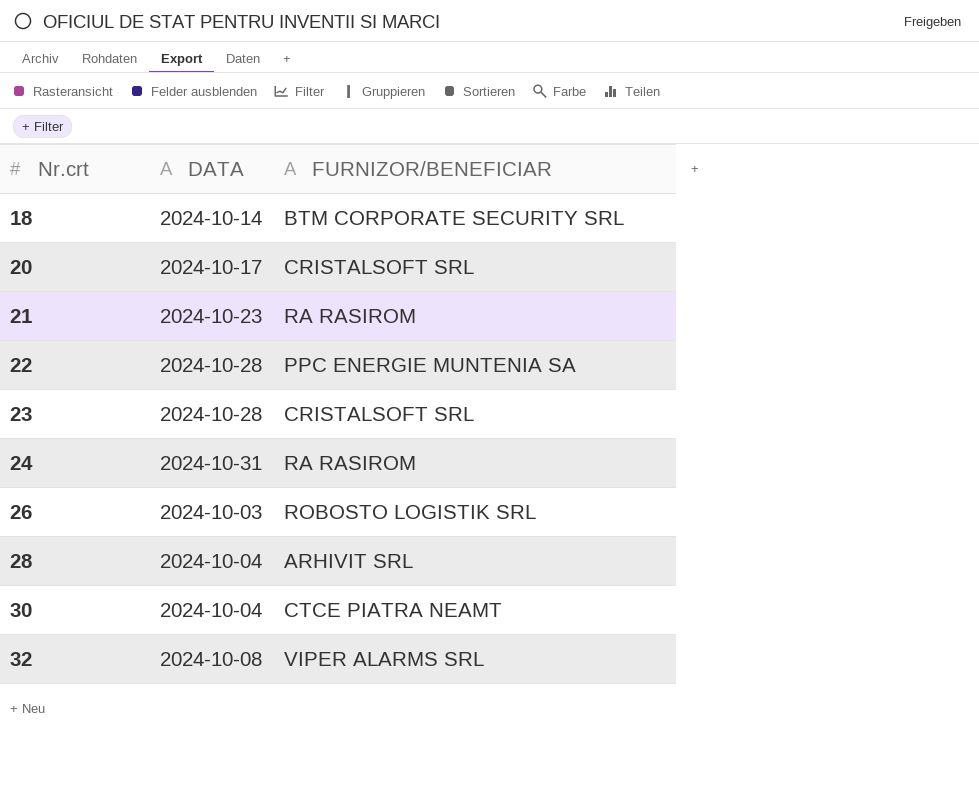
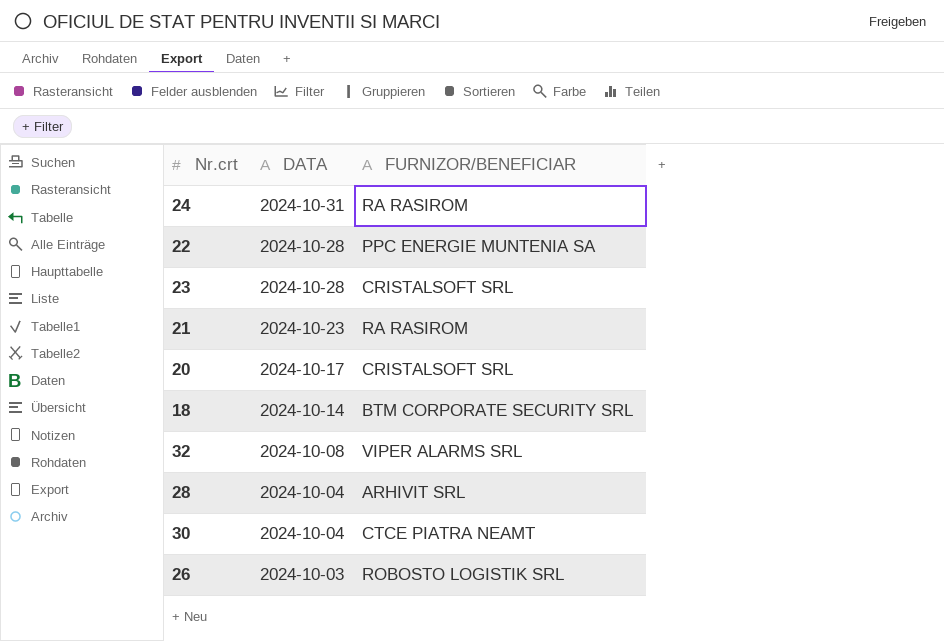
row order: Nr.crt ascending -> DATA descending

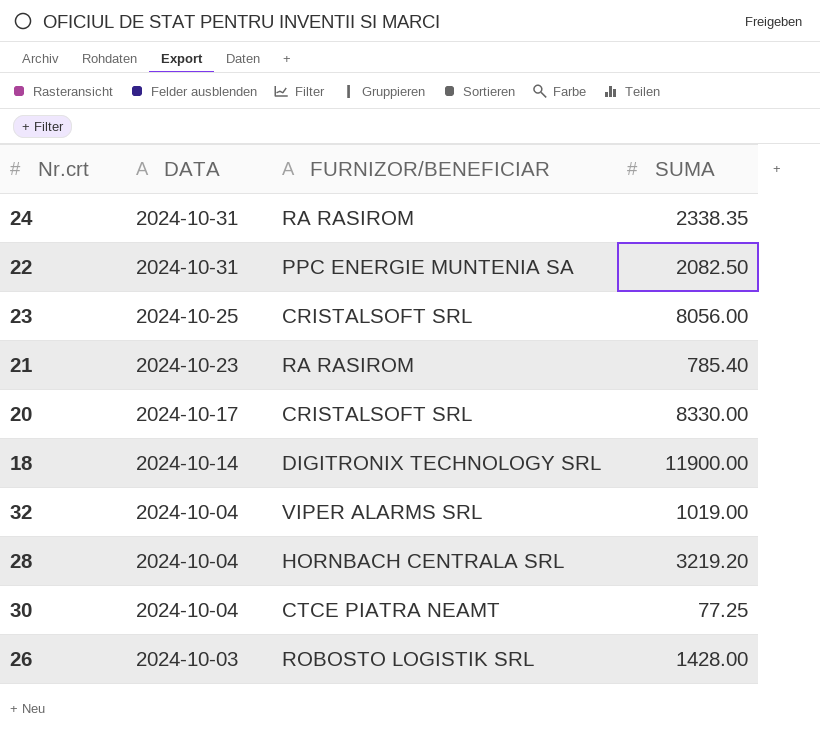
column SUMA | position: none -> 4
22 | DATA: 2024-10-28 -> 2024-10-31
23 | DATA: 2024-10-28 -> 2024-10-25
18 | FURNIZOR/BENEFICIAR: BTM CORPORATE SECURITY SRL -> DIGITRONIX TECHNOLOGY SRL
32 | DATA: 2024-10-08 -> 2024-10-04
28 | FURNIZOR/BENEFICIAR: ARHIVIT SRL -> HORNBACH CENTRALA SRL

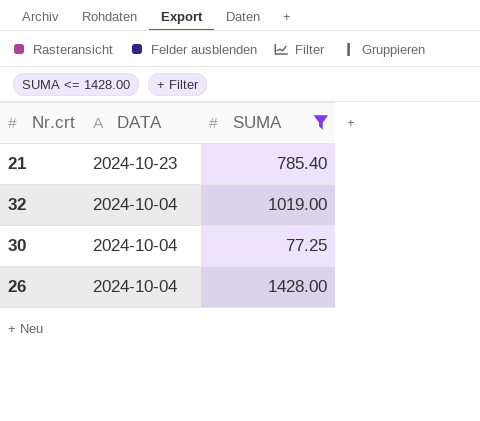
filter: none -> SUMA <= 1428.00
column FURNIZOR/BENEFICIAR | position: 3 -> none
26 | DATA: 2024-10-03 -> 2024-10-04

